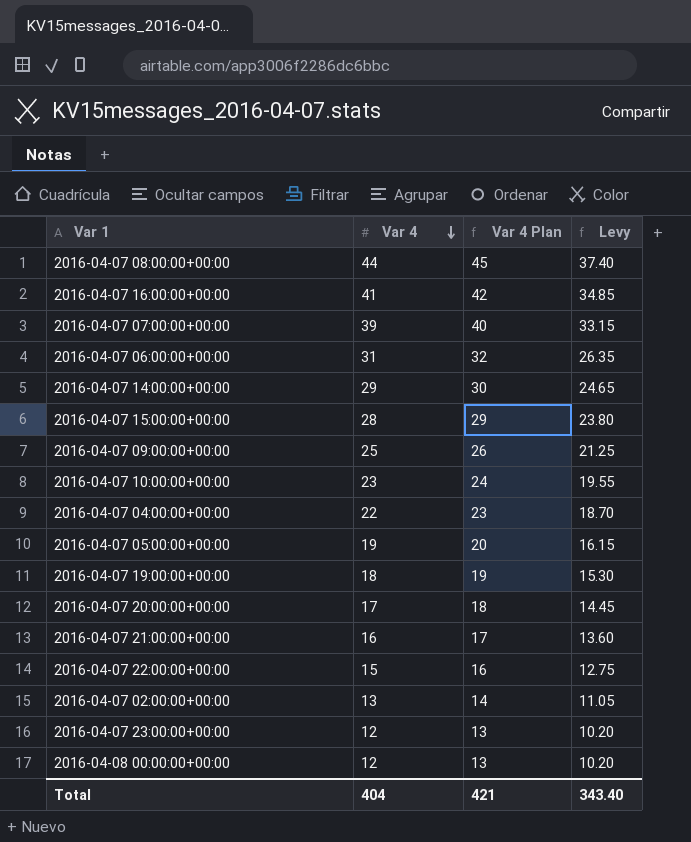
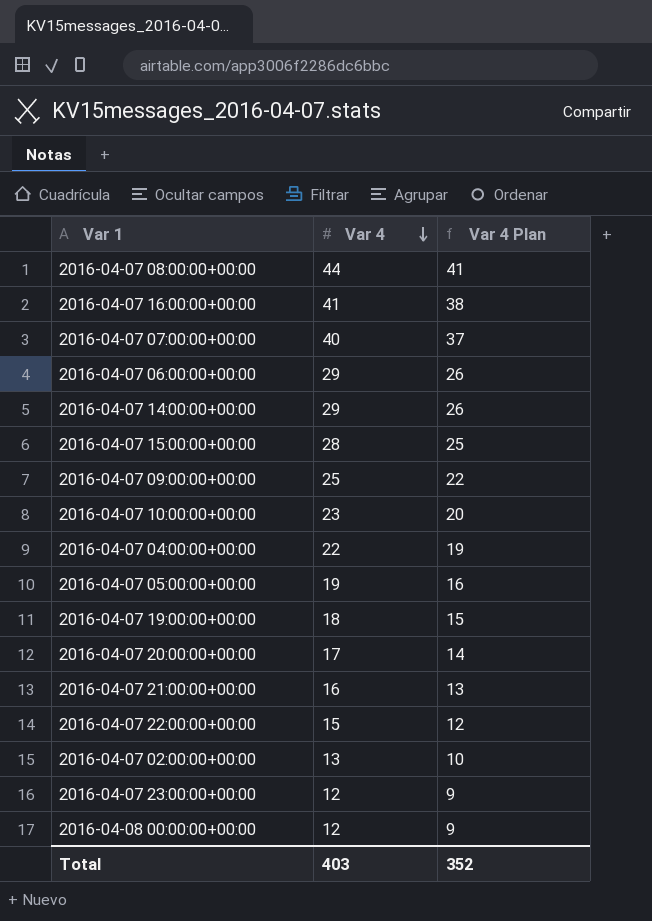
column Levy | formula: [Var 4] * 0.85 -> none
column Var 4 Plan | formula: [Var 4] + 1 -> [Var 4] - 3
2016-04-07 07:00:00+00:00 | Var 4: 39 -> 40
2016-04-07 06:00:00+00:00 | Var 4: 31 -> 29
Total | Var 4: 404 -> 403
Total | Var 4 Plan: 421 -> 352

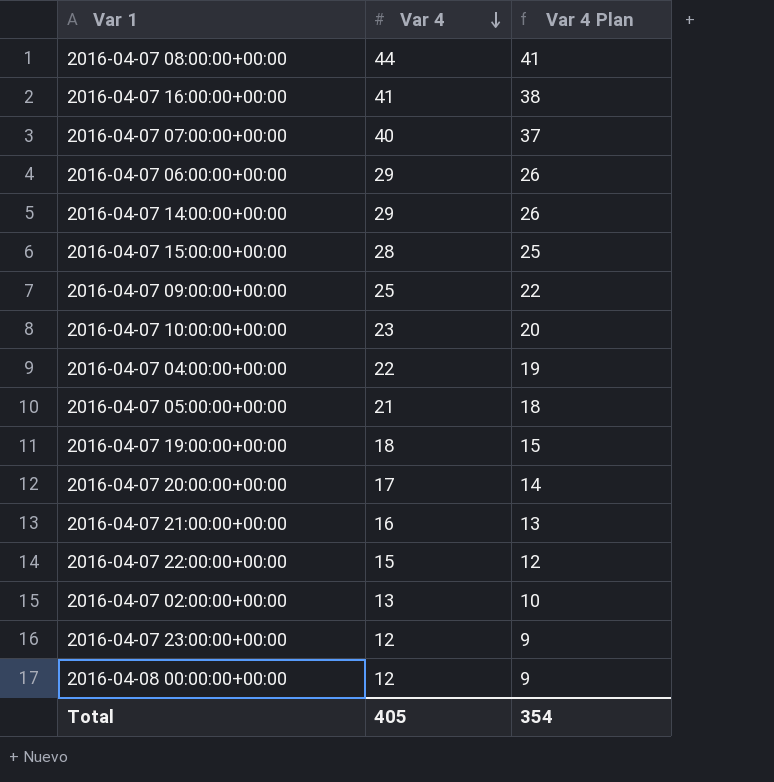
2016-04-07 05:00:00+00:00 | Var 4: 19 -> 21
2016-04-07 05:00:00+00:00 | Var 4 Plan: 16 -> 18
Total | Var 4: 403 -> 405
Total | Var 4 Plan: 352 -> 354

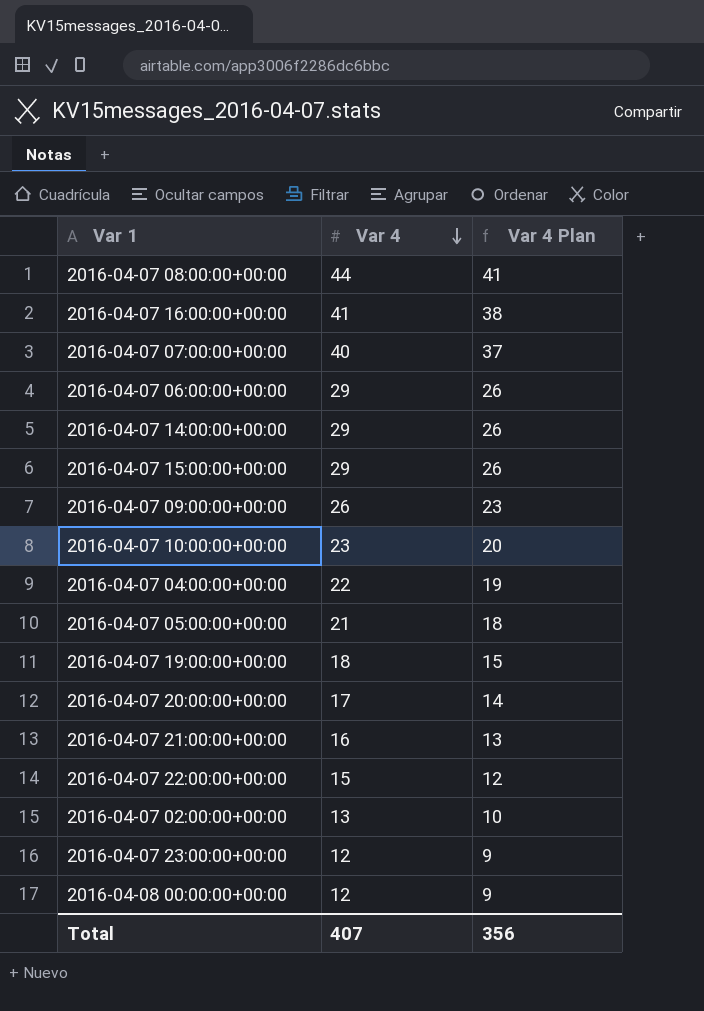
2016-04-07 15:00:00+00:00 | Var 4: 28 -> 29
2016-04-07 15:00:00+00:00 | Var 4 Plan: 25 -> 26
2016-04-07 09:00:00+00:00 | Var 4: 25 -> 26
2016-04-07 09:00:00+00:00 | Var 4 Plan: 22 -> 23
Total | Var 4: 405 -> 407
Total | Var 4 Plan: 354 -> 356

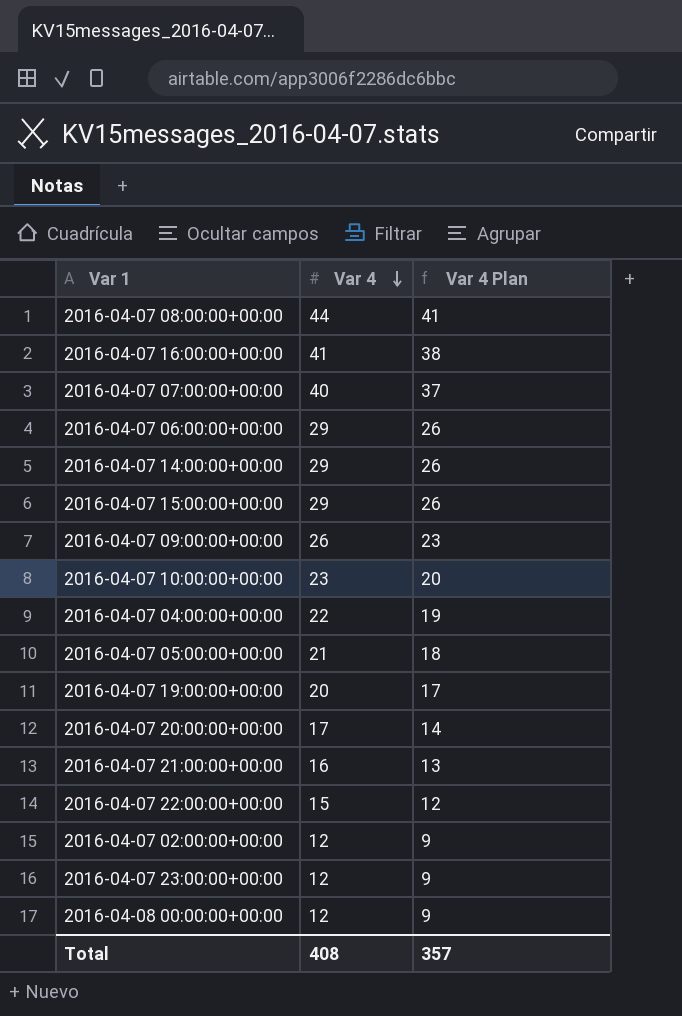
2016-04-07 19:00:00+00:00 | Var 4: 18 -> 20
2016-04-07 19:00:00+00:00 | Var 4 Plan: 15 -> 17
2016-04-07 02:00:00+00:00 | Var 4: 13 -> 12
2016-04-07 02:00:00+00:00 | Var 4 Plan: 10 -> 9
Total | Var 4: 407 -> 408
Total | Var 4 Plan: 356 -> 357

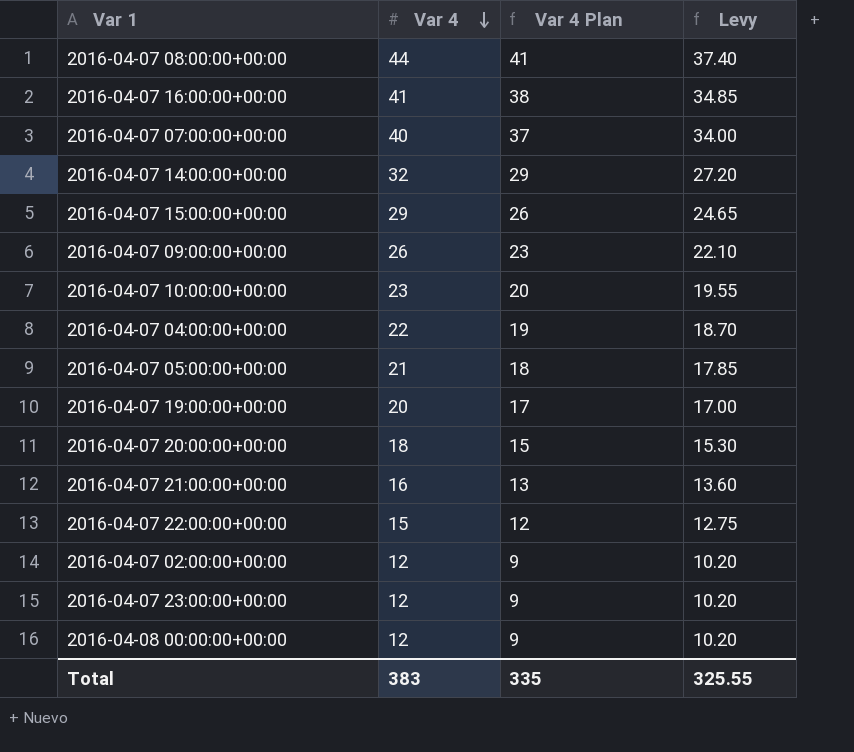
column Levy | formula: none -> [Var 4] * 0.85
row 2016-04-07 06:00:00+00:00: 29 | 26 -> none
2016-04-07 14:00:00+00:00 | Var 4: 29 -> 32
2016-04-07 14:00:00+00:00 | Var 4 Plan: 26 -> 29
2016-04-07 20:00:00+00:00 | Var 4: 17 -> 18
2016-04-07 20:00:00+00:00 | Var 4 Plan: 14 -> 15
Total | Var 4: 408 -> 383
Total | Var 4 Plan: 357 -> 335

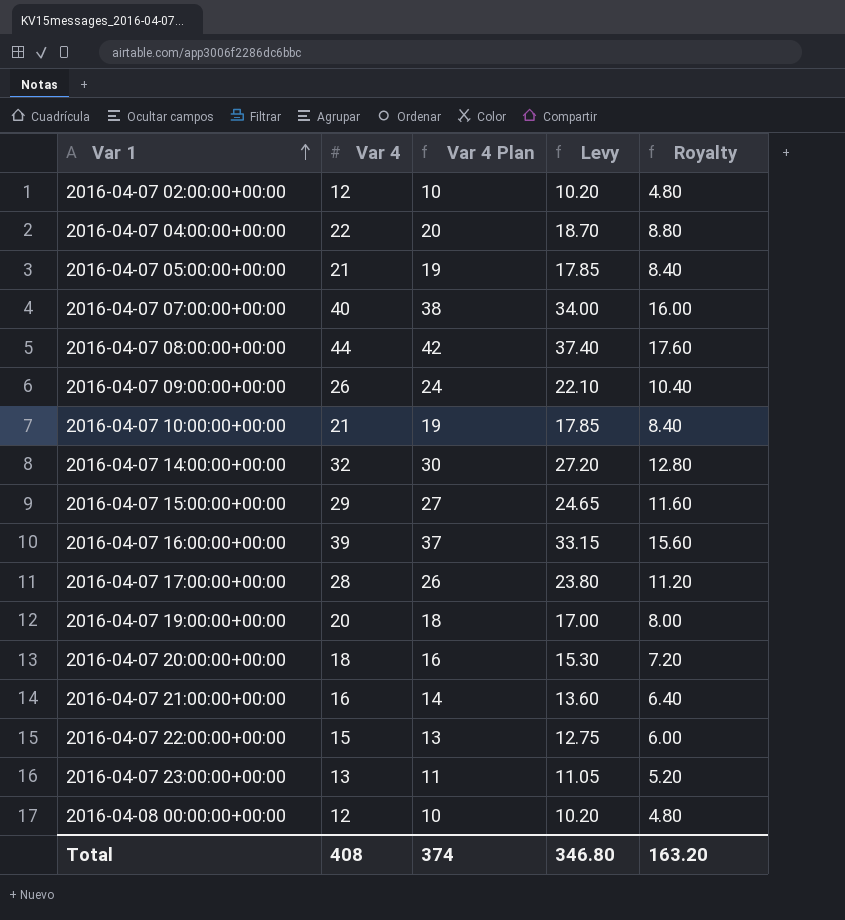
row order: Var 4 descending -> Var 1 ascending
column Var 4 Plan | formula: [Var 4] - 3 -> [Var 4] - 2
column Royalty | formula: none -> [Var 4] * 0.4
2016-04-07 10:00:00+00:00 | Var 4: 23 -> 21
2016-04-07 10:00:00+00:00 | Levy: 19.55 -> 17.85
2016-04-07 16:00:00+00:00 | Var 4: 41 -> 39
2016-04-07 16:00:00+00:00 | Levy: 34.85 -> 33.15
row 2016-04-07 17:00:00+00:00: none -> 28 | 26 | 23.80 | 11.20
2016-04-07 23:00:00+00:00 | Var 4: 12 -> 13
2016-04-07 23:00:00+00:00 | Levy: 10.20 -> 11.05
Total | Var 4: 383 -> 408
Total | Var 4 Plan: 335 -> 374
Total | Levy: 325.55 -> 346.80

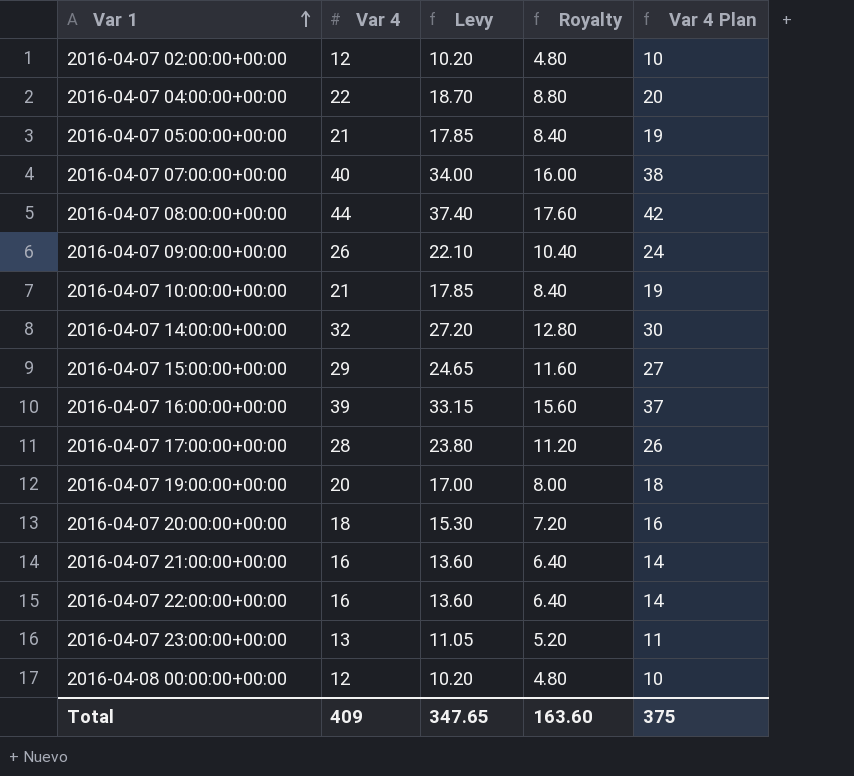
column Var 4 Plan | position: 3 -> 5
2016-04-07 22:00:00+00:00 | Var 4: 15 -> 16
2016-04-07 22:00:00+00:00 | Levy: 12.75 -> 13.60
2016-04-07 22:00:00+00:00 | Royalty: 6.00 -> 6.40
2016-04-07 22:00:00+00:00 | Var 4 Plan: 13 -> 14
Total | Var 4: 408 -> 409
Total | Levy: 346.80 -> 347.65
Total | Royalty: 163.20 -> 163.60
Total | Var 4 Plan: 374 -> 375

